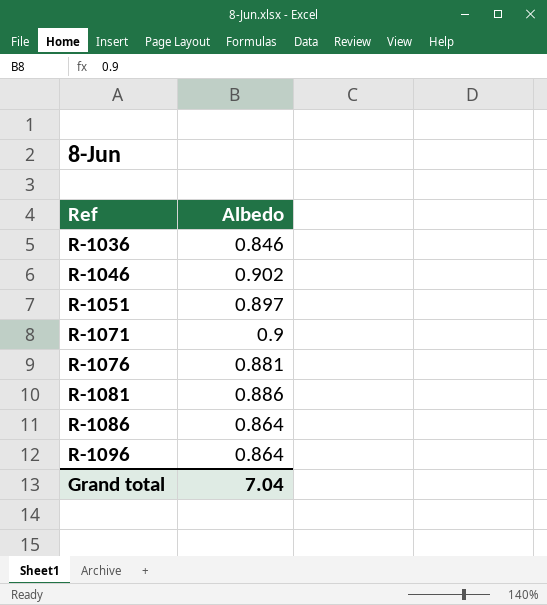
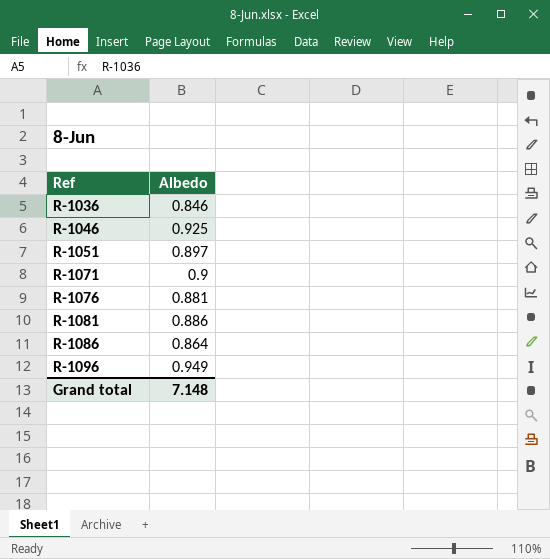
R-1046 | Albedo: 0.902 -> 0.925
R-1096 | Albedo: 0.864 -> 0.949
Grand total | Albedo: 7.04 -> 7.148

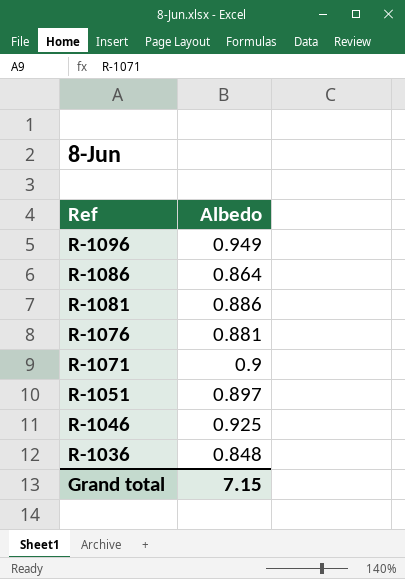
row order: Ref ascending -> Ref descending
R-1036 | Albedo: 0.846 -> 0.848
Grand total | Albedo: 7.148 -> 7.15

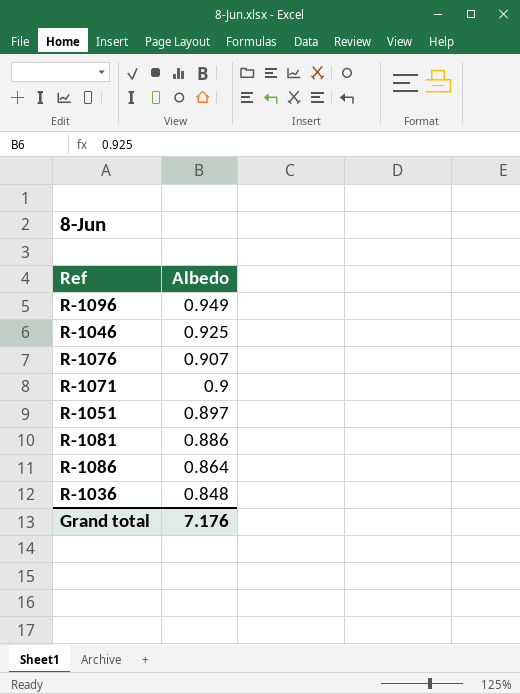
row order: Ref descending -> Albedo descending
R-1076 | Albedo: 0.881 -> 0.907
Grand total | Albedo: 7.15 -> 7.176

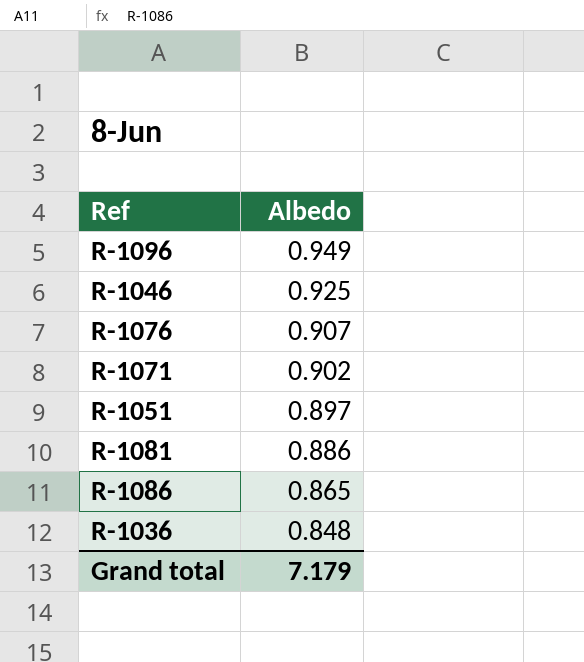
R-1071 | Albedo: 0.9 -> 0.902
R-1086 | Albedo: 0.864 -> 0.865
Grand total | Albedo: 7.176 -> 7.179

